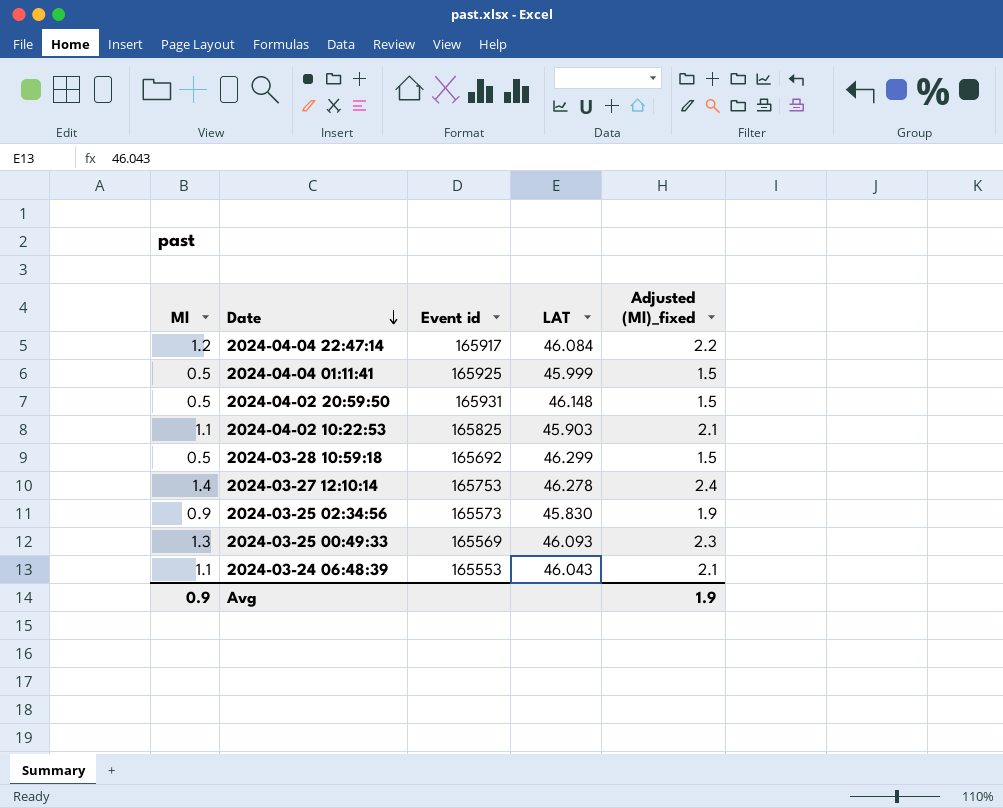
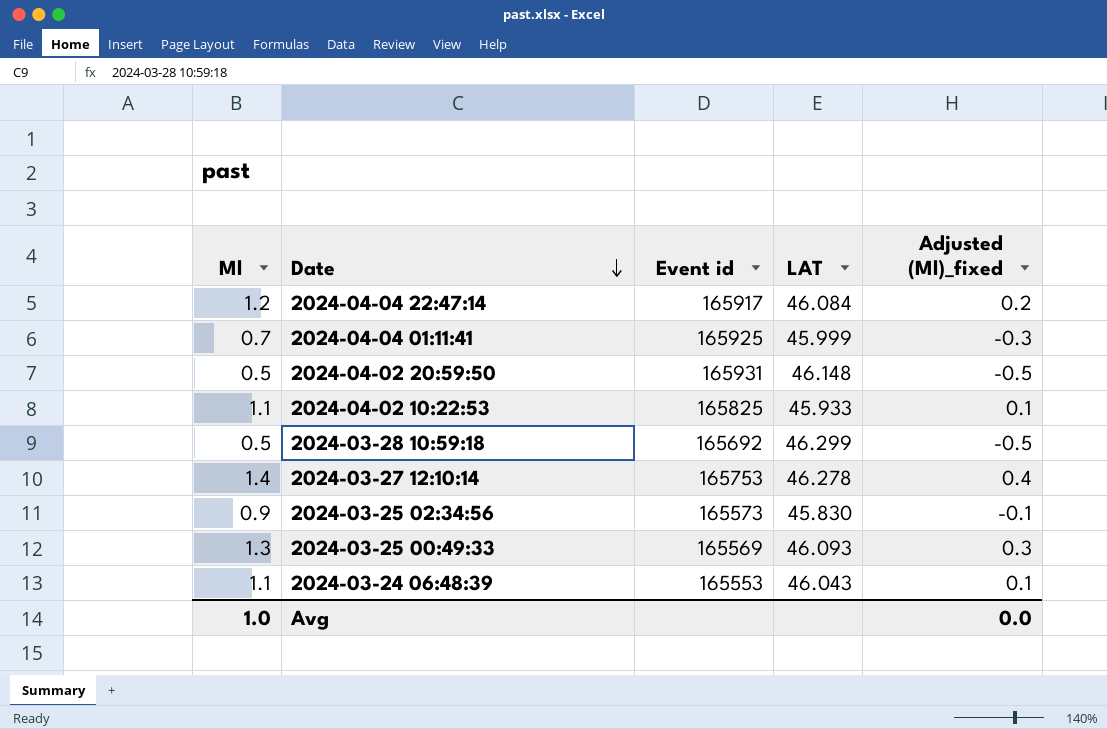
column Adjusted (Ml)_fixed | formula: [Ml] + 1 -> [Ml] - 1
2024-04-04 01:11:41 | Ml: 0.5 -> 0.7
2024-04-02 10:22:53 | LAT: 45.903 -> 45.933
Avg | Ml: 0.9 -> 1.0
Avg | Adjusted (Ml)_fixed: 1.9 -> 0.0

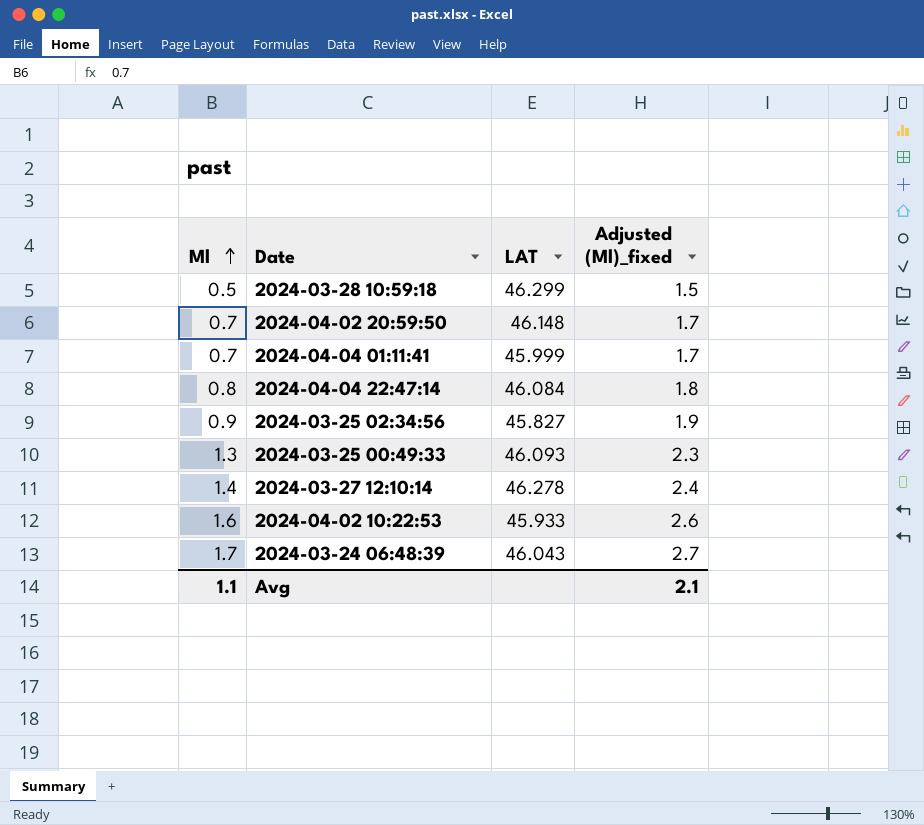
row order: Date descending -> Ml ascending
column Event id | position: 3 -> none
column Adjusted (Ml)_fixed | formula: [Ml] - 1 -> [Ml] + 1
2024-04-02 20:59:50 | Ml: 0.5 -> 0.7
2024-04-04 22:47:14 | Ml: 1.2 -> 0.8
2024-03-25 02:34:56 | LAT: 45.830 -> 45.827
2024-04-02 10:22:53 | Ml: 1.1 -> 1.6
2024-03-24 06:48:39 | Ml: 1.1 -> 1.7
Avg | Ml: 1.0 -> 1.1
Avg | Adjusted (Ml)_fixed: 0.0 -> 2.1

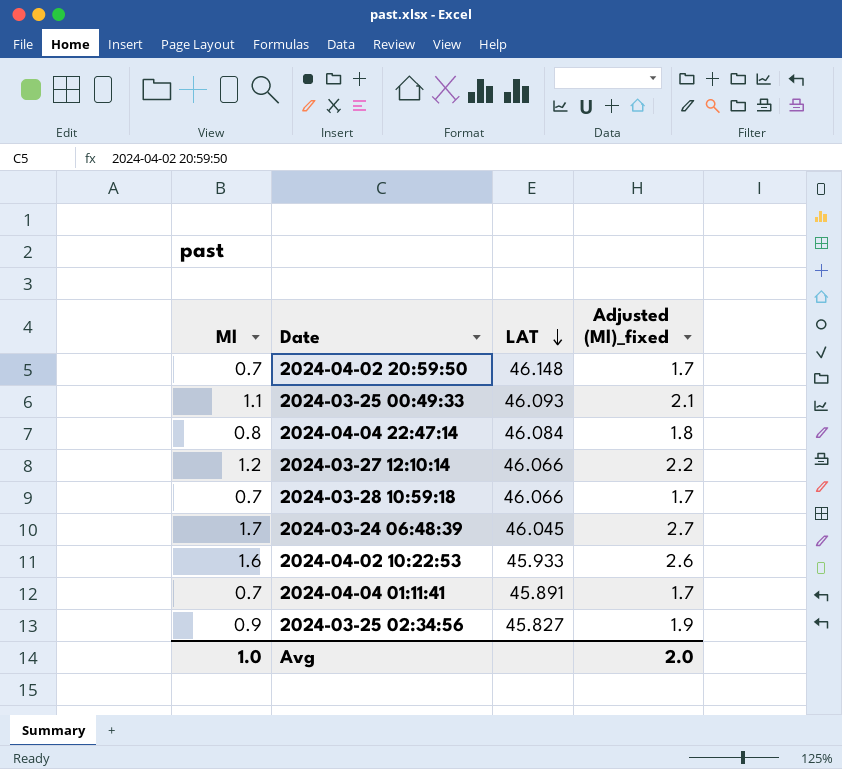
row order: Ml ascending -> LAT descending
2024-03-25 00:49:33 | Ml: 1.3 -> 1.1
2024-03-25 00:49:33 | Adjusted (Ml)_fixed: 2.3 -> 2.1
2024-03-27 12:10:14 | Ml: 1.4 -> 1.2
2024-03-27 12:10:14 | LAT: 46.278 -> 46.066
2024-03-27 12:10:14 | Adjusted (Ml)_fixed: 2.4 -> 2.2
2024-03-28 10:59:18 | Ml: 0.5 -> 0.7
2024-03-28 10:59:18 | LAT: 46.299 -> 46.066
2024-03-28 10:59:18 | Adjusted (Ml)_fixed: 1.5 -> 1.7
2024-03-24 06:48:39 | LAT: 46.043 -> 46.045
2024-04-04 01:11:41 | LAT: 45.999 -> 45.891
Avg | Ml: 1.1 -> 1.0
Avg | Adjusted (Ml)_fixed: 2.1 -> 2.0

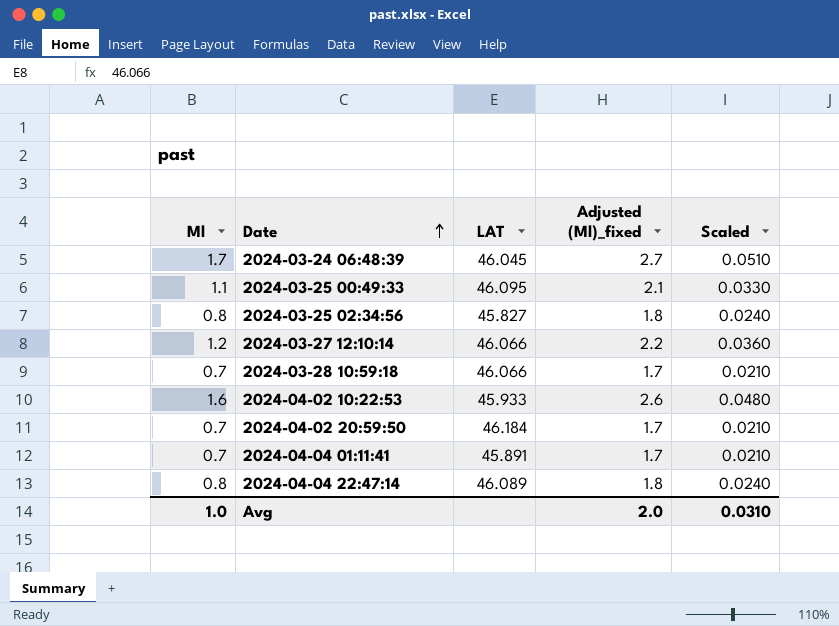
row order: LAT descending -> Date ascending
column Scaled | formula: none -> [Ml] * 0.03
2024-03-25 00:49:33 | LAT: 46.093 -> 46.095
2024-03-25 02:34:56 | Ml: 0.9 -> 0.8
2024-03-25 02:34:56 | Adjusted (Ml)_fixed: 1.9 -> 1.8
2024-04-02 20:59:50 | LAT: 46.148 -> 46.184
2024-04-04 22:47:14 | LAT: 46.084 -> 46.089

